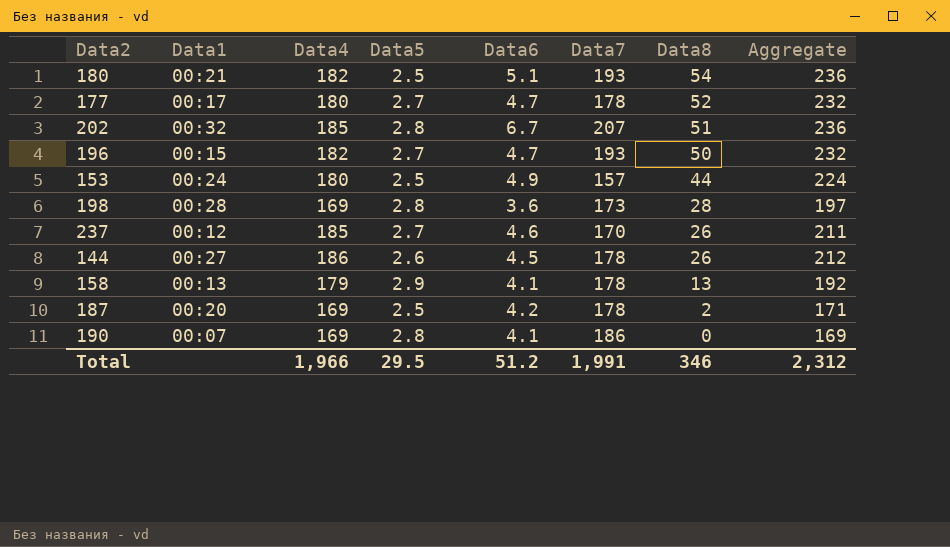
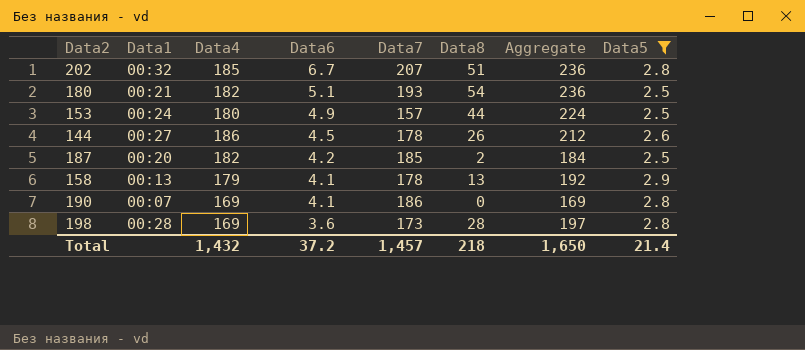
filter: none -> Data5 != 2.7
row order: Data8 descending -> Data6 descending
column Data5 | position: 4 -> 8
187 | Data4: 169 -> 182
187 | Data7: 178 -> 185
187 | Aggregate: 171 -> 184
Total | Data4: 1,966 -> 1,432
Total | Data6: 51.2 -> 37.2
Total | Data7: 1,991 -> 1,457
Total | Data8: 346 -> 218
Total | Aggregate: 2,312 -> 1,650
Total | Data5: 29.5 -> 21.4

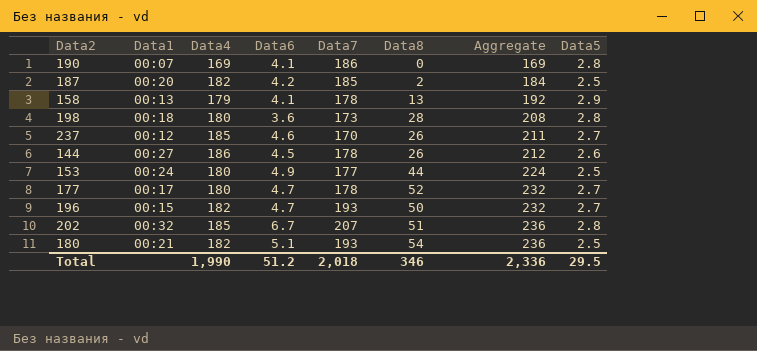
filter: Data5 != 2.7 -> none
row order: Data6 descending -> Aggregate ascending
198 | Data1: 00:28 -> 00:18
198 | Data4: 169 -> 180
198 | Aggregate: 197 -> 208
153 | Data7: 157 -> 177
Total | Data4: 1,432 -> 1,990
Total | Data6: 37.2 -> 51.2
Total | Data7: 1,457 -> 2,018
Total | Data8: 218 -> 346
Total | Aggregate: 1,650 -> 2,336
Total | Data5: 21.4 -> 29.5

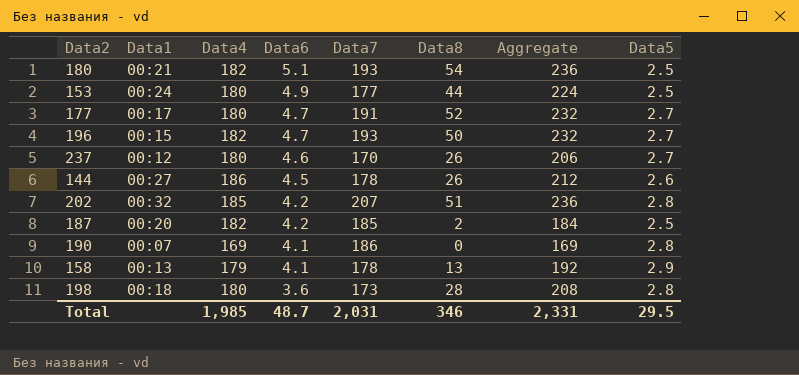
row order: Aggregate ascending -> Data6 descending
177 | Data7: 178 -> 191
237 | Data4: 185 -> 180
237 | Aggregate: 211 -> 206
202 | Data6: 6.7 -> 4.2
Total | Data4: 1,990 -> 1,985
Total | Data6: 51.2 -> 48.7
Total | Data7: 2,018 -> 2,031
Total | Aggregate: 2,336 -> 2,331

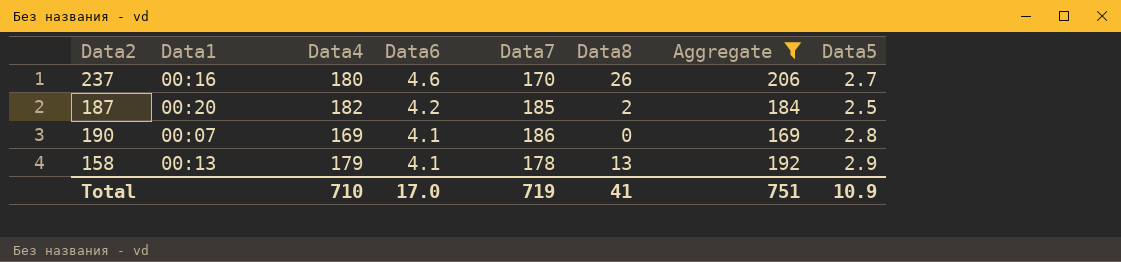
filter: none -> Aggregate <= 206
237 | Data1: 00:12 -> 00:16
Total | Data4: 1,985 -> 710
Total | Data6: 48.7 -> 17.0
Total | Data7: 2,031 -> 719
Total | Data8: 346 -> 41
Total | Aggregate: 2,331 -> 751
Total | Data5: 29.5 -> 10.9

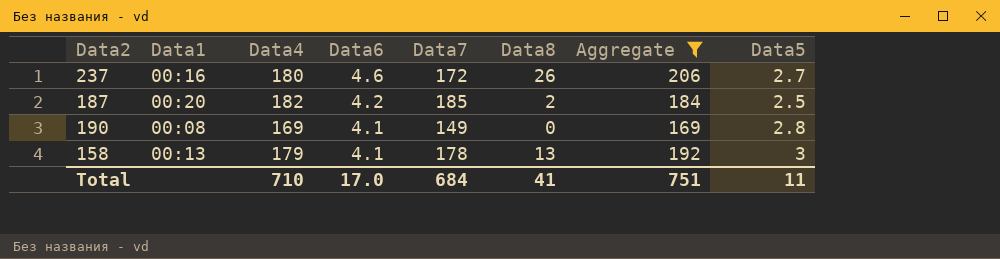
237 | Data7: 170 -> 172
190 | Data1: 00:07 -> 00:08
190 | Data7: 186 -> 149
158 | Data5: 2.9 -> 3
Total | Data7: 719 -> 684
Total | Data5: 10.9 -> 11

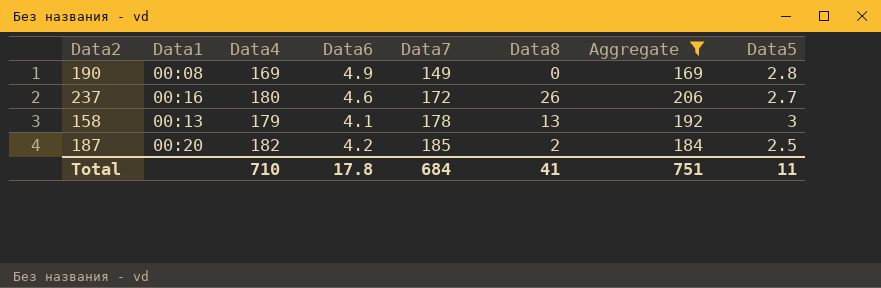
row order: Data6 descending -> Data7 ascending
190 | Data6: 4.1 -> 4.9
Total | Data6: 17.0 -> 17.8

